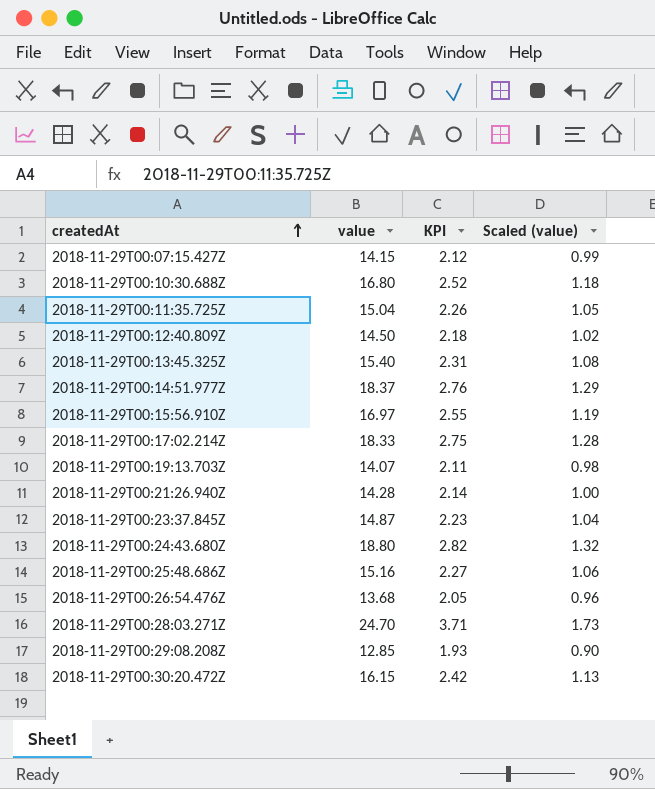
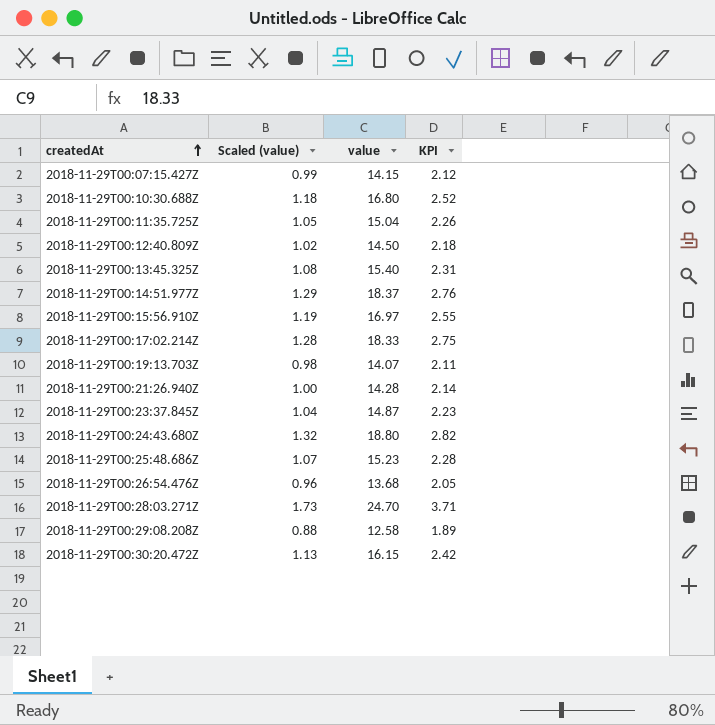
column Scaled (value) | position: 4 -> 2
2018-11-29T00:25:48.686Z | Scaled (value): 1.06 -> 1.07
2018-11-29T00:25:48.686Z | value: 15.16 -> 15.23
2018-11-29T00:25:48.686Z | KPI: 2.27 -> 2.28
2018-11-29T00:29:08.208Z | Scaled (value): 0.90 -> 0.88
2018-11-29T00:29:08.208Z | value: 12.85 -> 12.58
2018-11-29T00:29:08.208Z | KPI: 1.93 -> 1.89

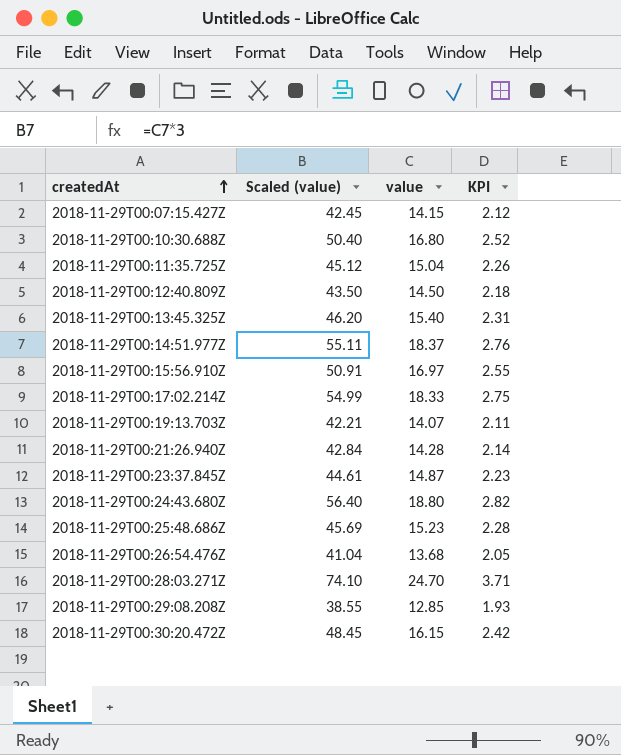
column Scaled (value) | formula: [value] * 0.07 -> [value] * 3
2018-11-29T00:29:08.208Z | value: 12.58 -> 12.85
2018-11-29T00:29:08.208Z | KPI: 1.89 -> 1.93

